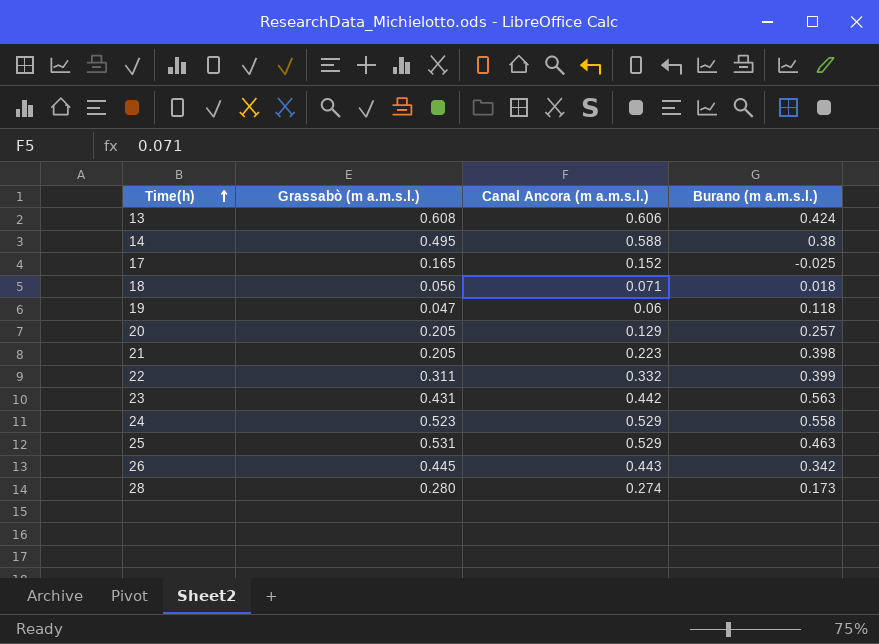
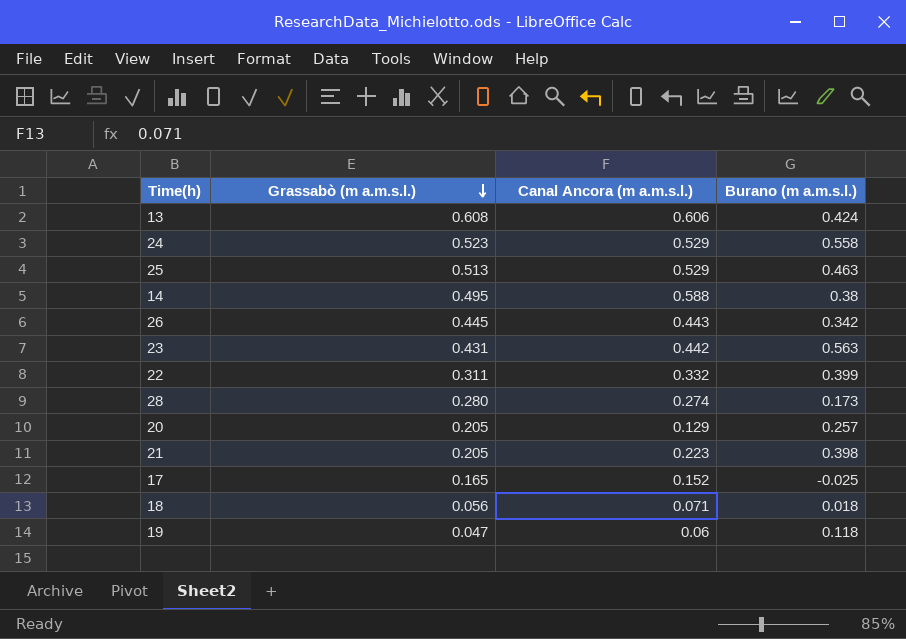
row order: Time(h) ascending -> Grassabò (m a.m.s.l.) descending
25 | Grassabò (m a.m.s.l.): 0.531 -> 0.513

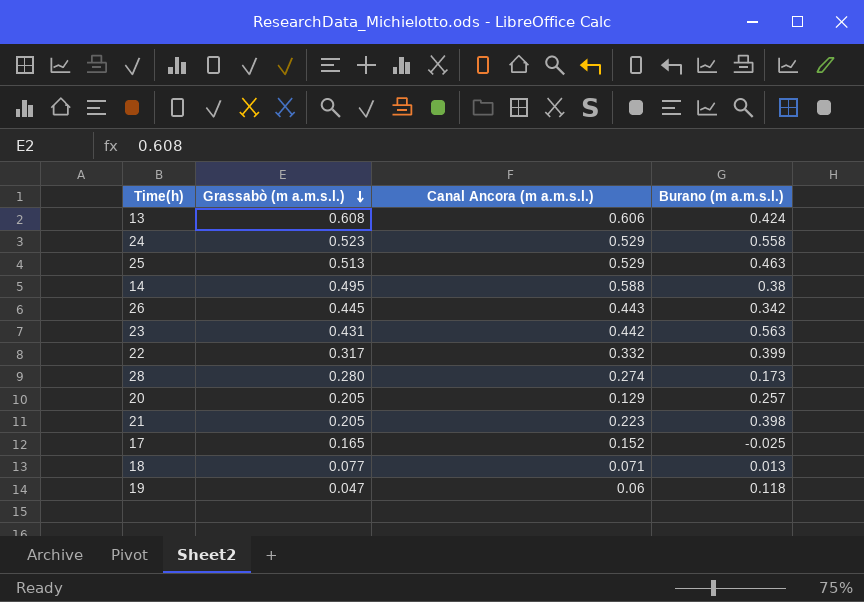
22 | Grassabò (m a.m.s.l.): 0.311 -> 0.317
18 | Grassabò (m a.m.s.l.): 0.056 -> 0.077
18 | Burano (m a.m.s.l.): 0.018 -> 0.013

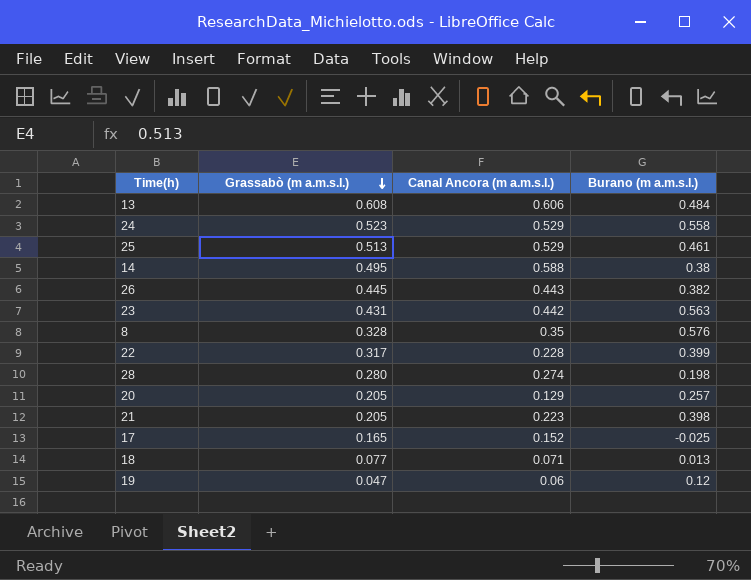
13 | Burano (m a.m.s.l.): 0.424 -> 0.484
25 | Burano (m a.m.s.l.): 0.463 -> 0.461
26 | Burano (m a.m.s.l.): 0.342 -> 0.382
row 8: none -> 0.328 | 0.35 | 0.576
22 | Canal Ancora (m a.m.s.l.): 0.332 -> 0.228
28 | Burano (m a.m.s.l.): 0.173 -> 0.198
19 | Burano (m a.m.s.l.): 0.118 -> 0.12

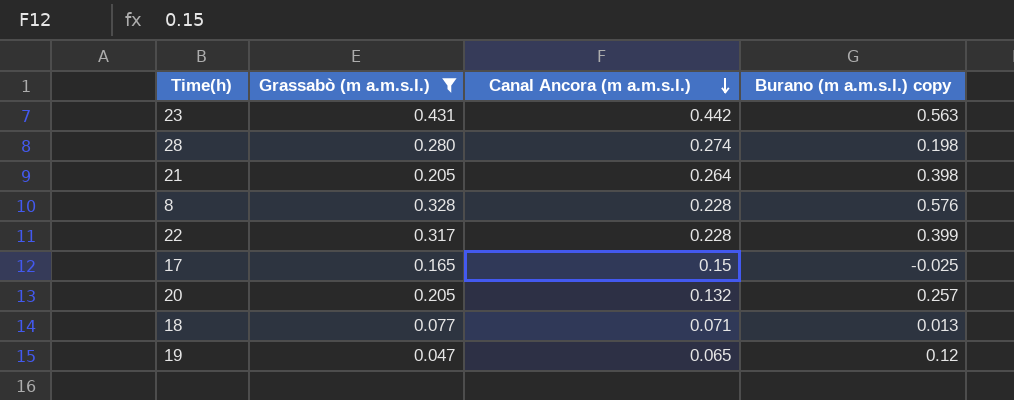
filter: none -> Grassabò (m a.m.s.l.) <= 0.431
row order: Grassabò (m a.m.s.l.) descending -> Canal Ancora (m a.m.s.l.) descending
column name: Burano (m a.m.s.l.) -> Burano (m a.m.s.l.) copy
21 | Canal Ancora (m a.m.s.l.): 0.223 -> 0.264
8 | Canal Ancora (m a.m.s.l.): 0.35 -> 0.228
17 | Canal Ancora (m a.m.s.l.): 0.152 -> 0.15
20 | Canal Ancora (m a.m.s.l.): 0.129 -> 0.132
19 | Canal Ancora (m a.m.s.l.): 0.06 -> 0.065

